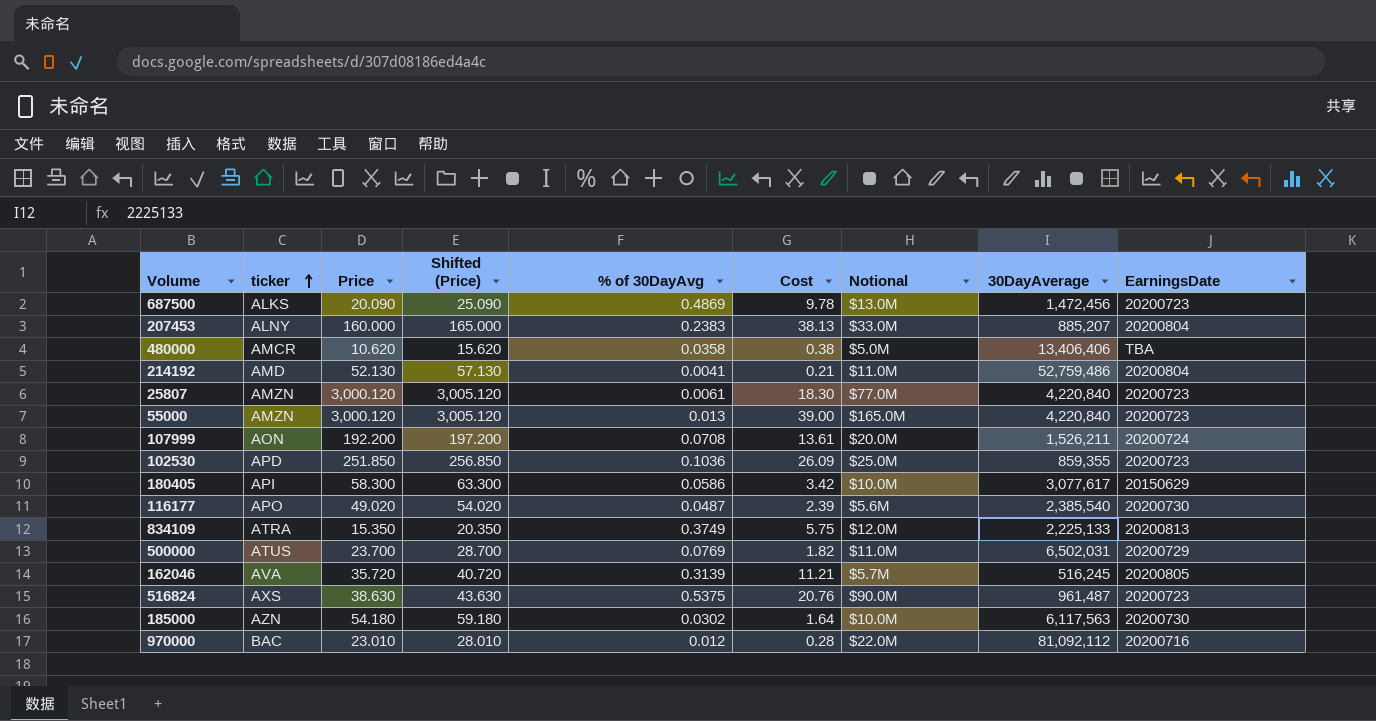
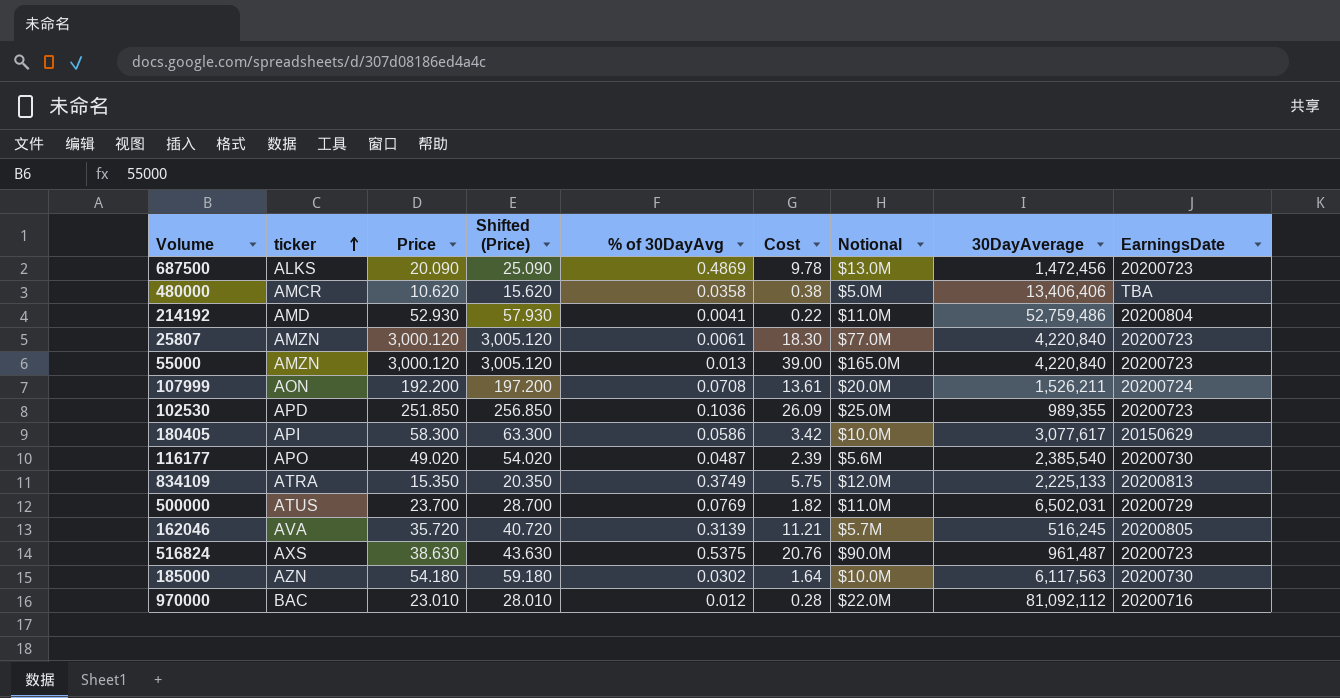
row 207453: ALNY | 160.000 | 165.000 | 0.2383 | 38.13 | $33.0M | 885,207 | 20200804 -> none
214192 | Price: 52.130 -> 52.930
214192 | Shifted (Price): 57.130 -> 57.930
214192 | Cost: 0.21 -> 0.22
102530 | 30DayAverage: 859,355 -> 989,355

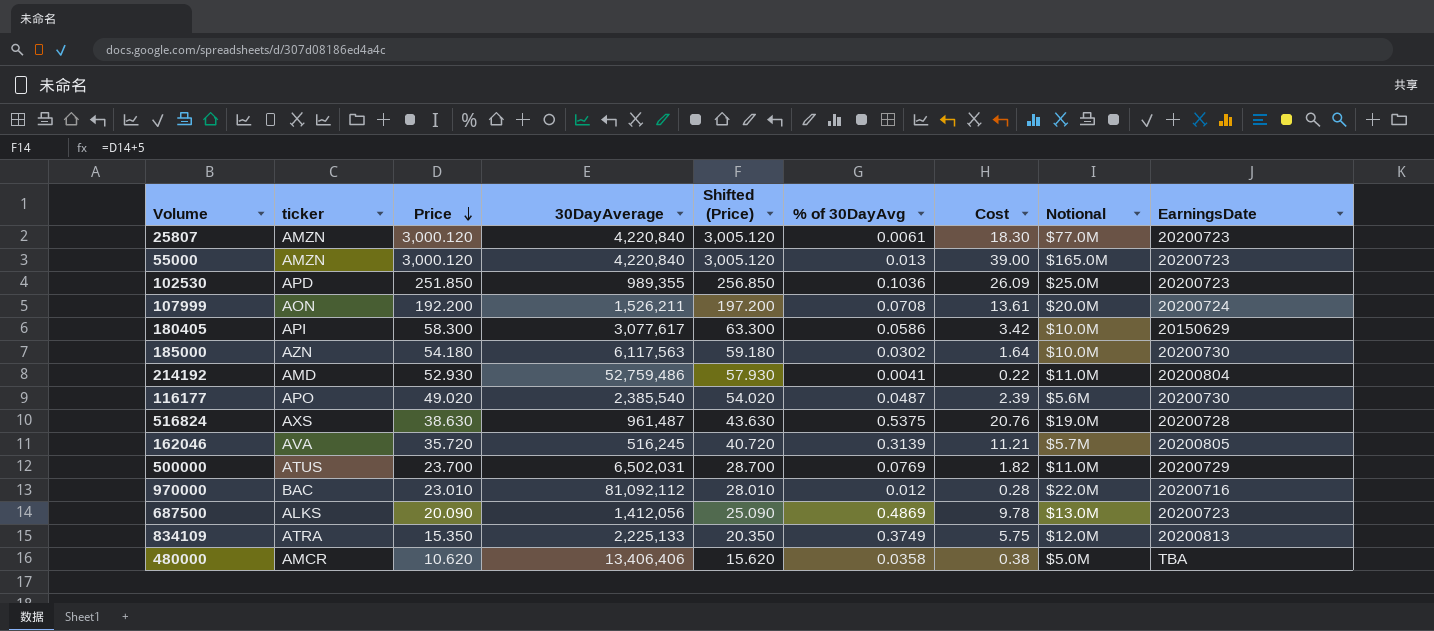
row order: ticker ascending -> Price descending
column 30DayAverage | position: 8 -> 4
516824 | Notional: $90.0M -> $19.0M
516824 | EarningsDate: 20200723 -> 20200728
687500 | 30DayAverage: 1,472,456 -> 1,412,056

